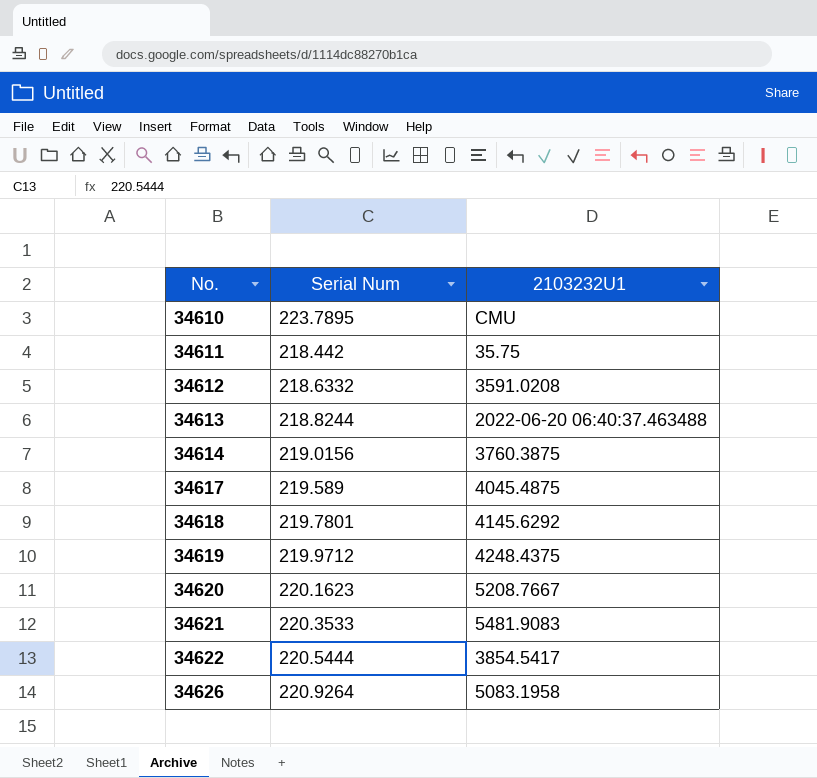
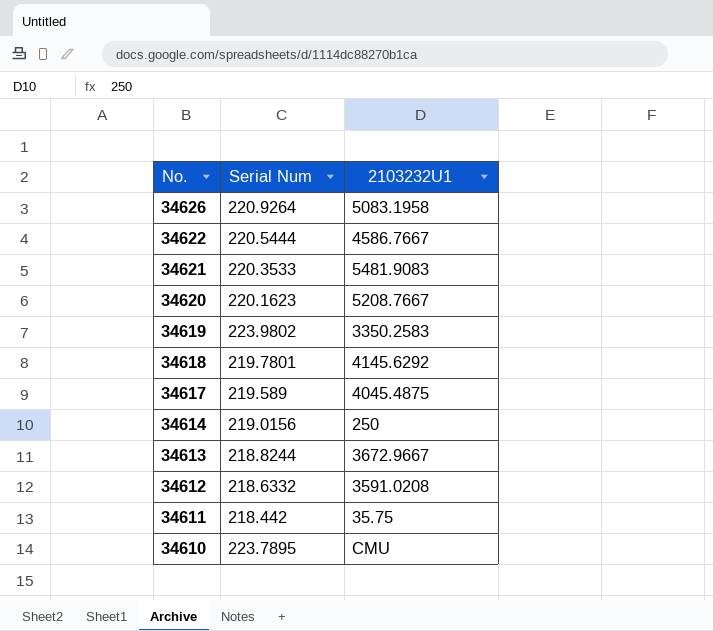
row order: No. ascending -> No. descending
34622 | 2103232U1: 3854.5417 -> 4586.7667
34619 | Serial Num: 219.9712 -> 223.9802
34619 | 2103232U1: 4248.4375 -> 3350.2583
34614 | 2103232U1: 3760.3875 -> 250
34613 | 2103232U1: 2022-06-20 06:40:37.463488 -> 3672.9667

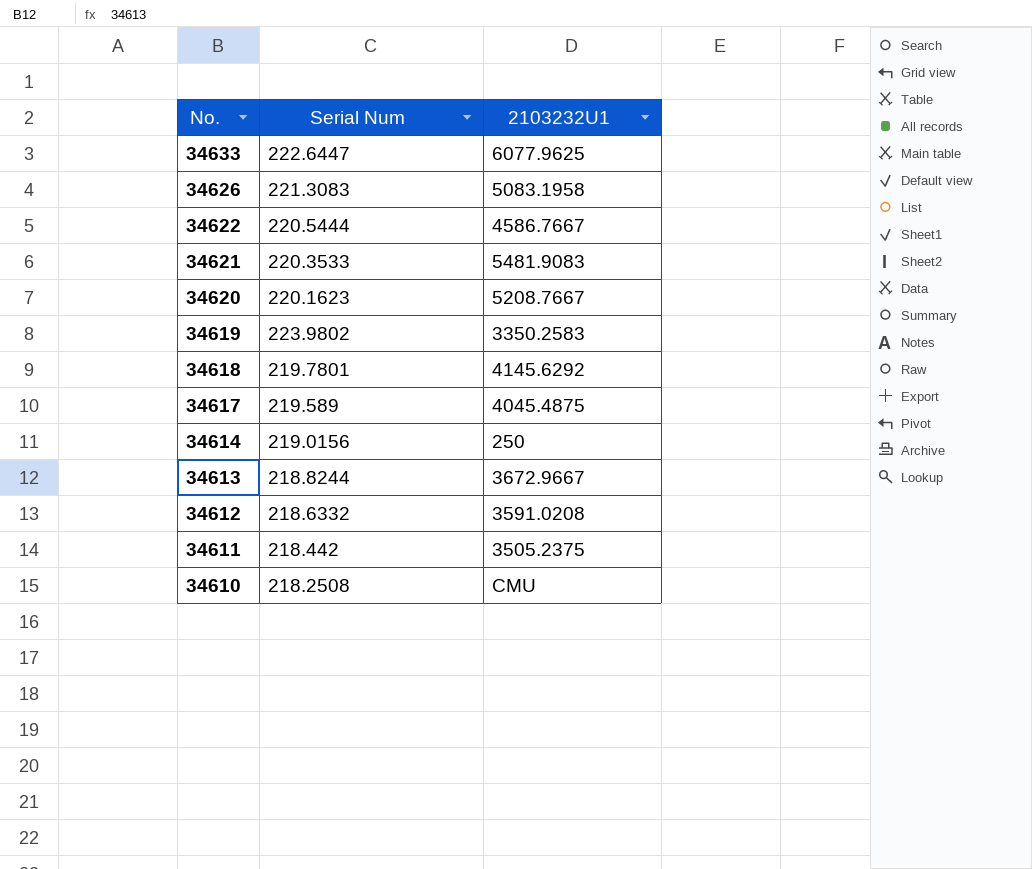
row 34633: none -> 222.6447 | 6077.9625
34626 | Serial Num: 220.9264 -> 221.3083
34611 | 2103232U1: 35.75 -> 3505.2375
34610 | Serial Num: 223.7895 -> 218.2508

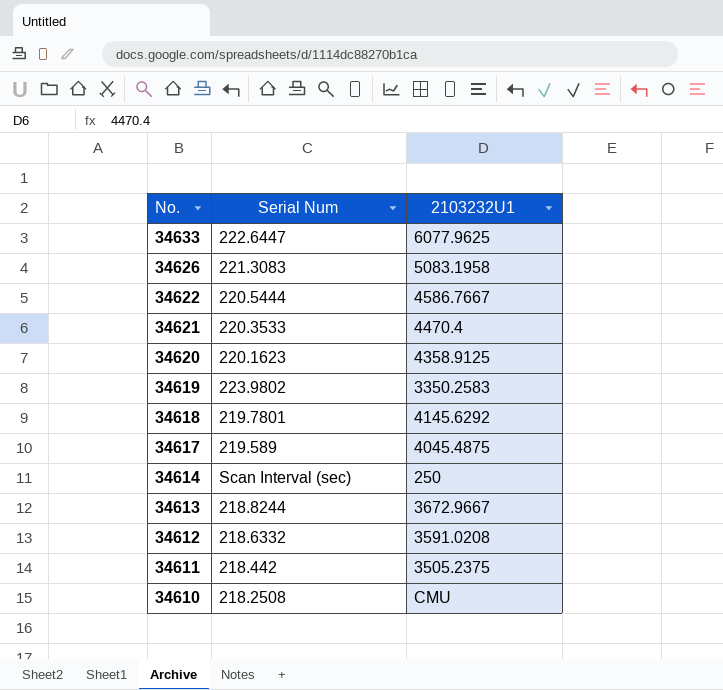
34621 | 2103232U1: 5481.9083 -> 4470.4
34620 | 2103232U1: 5208.7667 -> 4358.9125
34614 | Serial Num: 219.0156 -> Scan Interval (sec)

